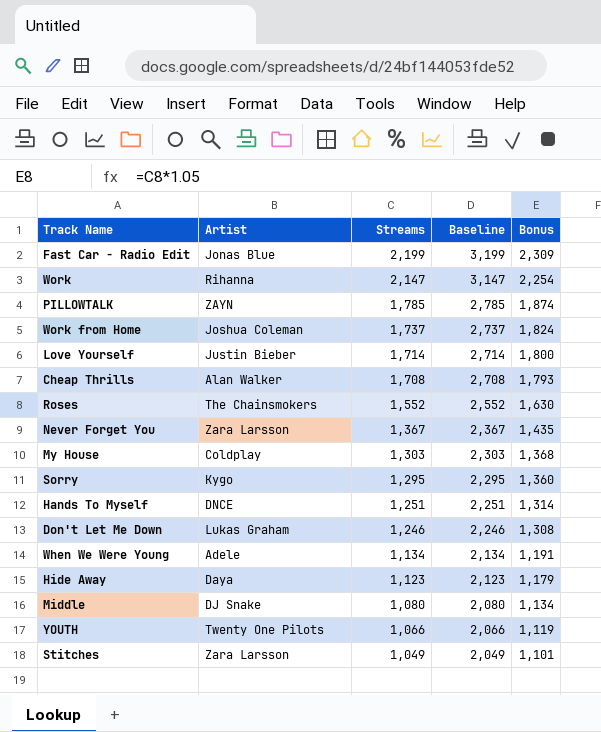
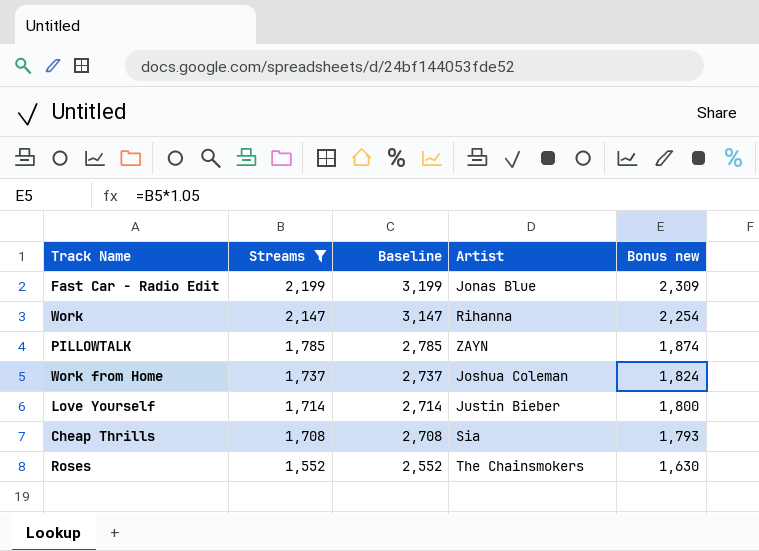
filter: none -> Streams >= 1,552
column Artist | position: 2 -> 4
column name: Bonus -> Bonus new
Cheap Thrills | Artist: Alan Walker -> Sia

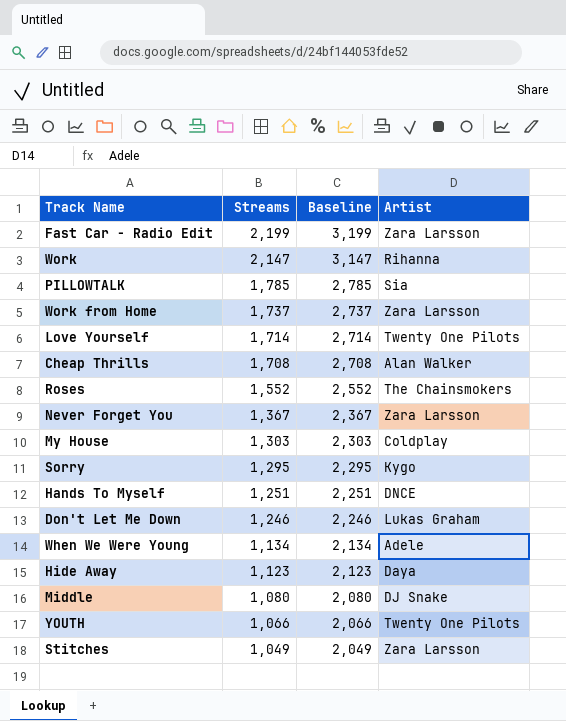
filter: Streams >= 1,552 -> none
column Bonus new | formula: [Streams] * 1.05 -> none
Fast Car - Radio Edit | Artist: Jonas Blue -> Zara Larsson
PILLOWTALK | Artist: ZAYN -> Sia
Work from Home | Artist: Joshua Coleman -> Zara Larsson
Love Yourself | Artist: Justin Bieber -> Twenty One Pilots
Cheap Thrills | Artist: Sia -> Alan Walker

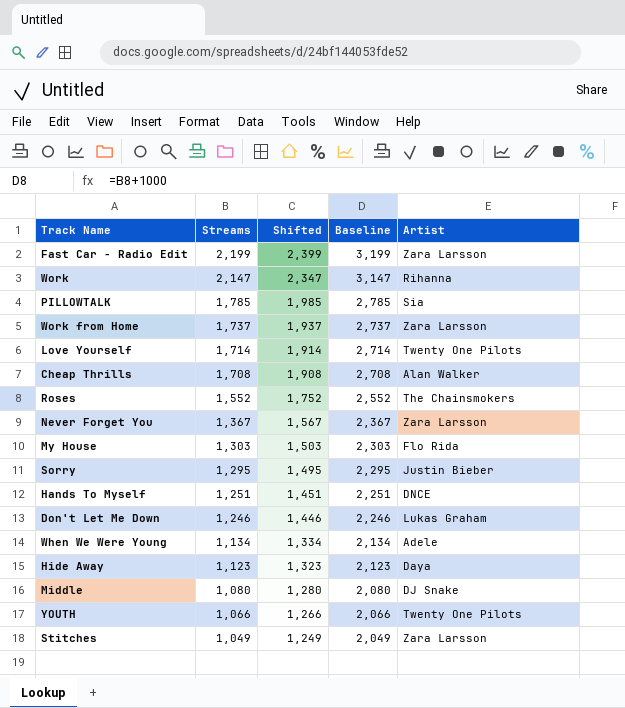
column Shifted | formula: none -> [Streams] + 200
My House | Artist: Coldplay -> Flo Rida
Sorry | Artist: Kygo -> Justin Bieber

